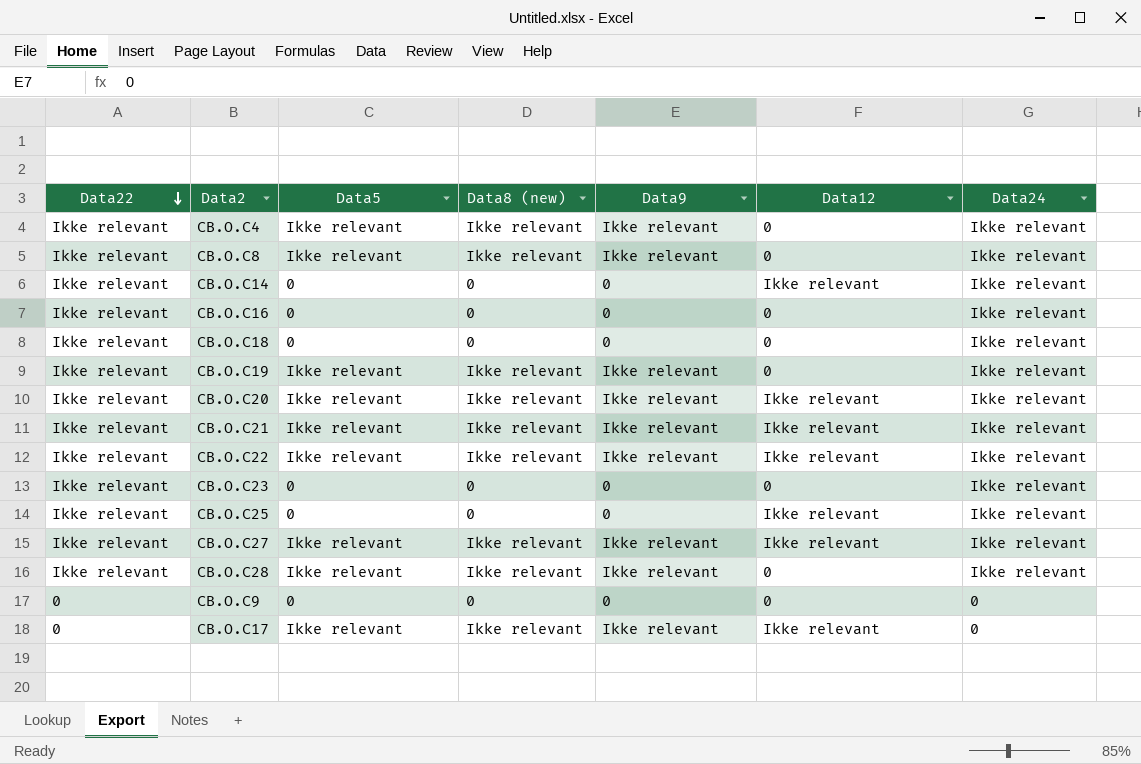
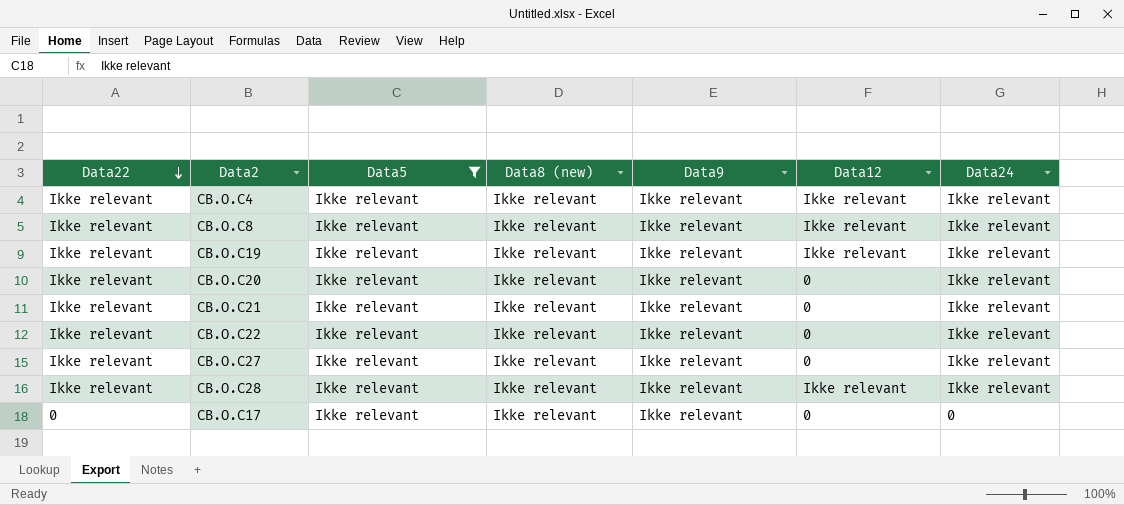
filter: none -> Data5 = Ikke relevant
CB.O.C4 | Data12: 0 -> Ikke relevant
CB.O.C8 | Data12: 0 -> Ikke relevant
CB.O.C19 | Data12: 0 -> Ikke relevant
CB.O.C20 | Data12: Ikke relevant -> 0
CB.O.C21 | Data12: Ikke relevant -> 0
CB.O.C22 | Data12: Ikke relevant -> 0
CB.O.C27 | Data12: Ikke relevant -> 0
CB.O.C28 | Data12: 0 -> Ikke relevant
CB.O.C17 | Data12: Ikke relevant -> 0

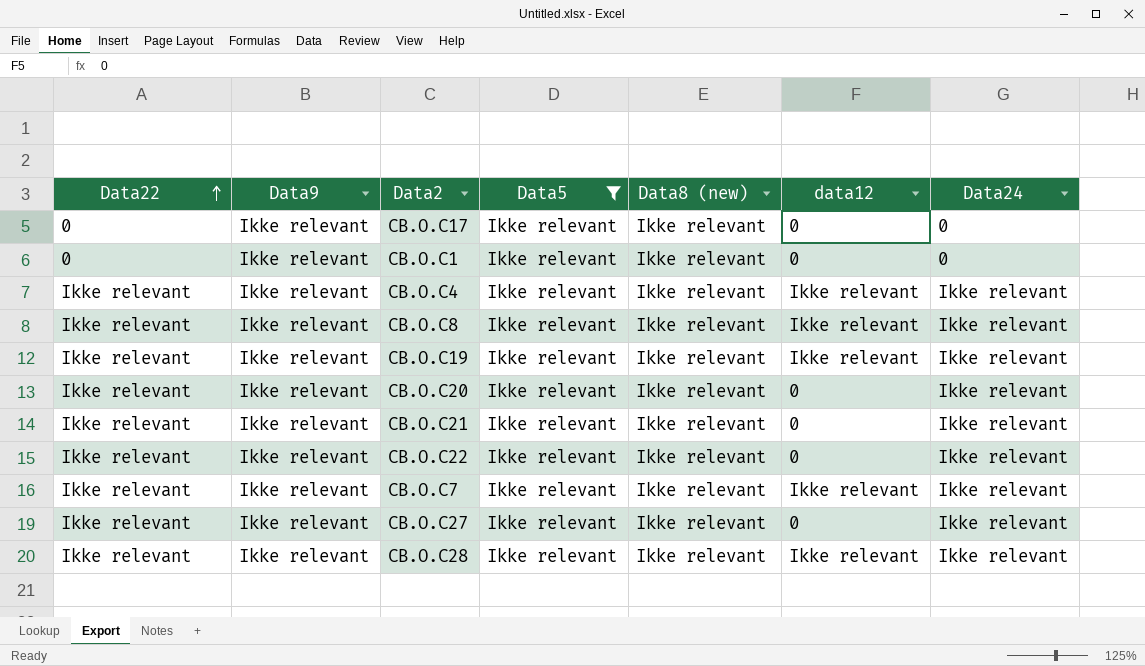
row order: Data22 descending -> Data22 ascending
column Data9 | position: 5 -> 2
column name: Data12 -> data12
row CB.O.C1: none -> 0 | Ikke relevant | Ikke relevant | Ikke relevant | 0 | 0
row CB.O.C7: none -> Ikke relevant | Ikke relevant | Ikke relevant | Ikke relevant | Ikke relevant | Ikke relevant

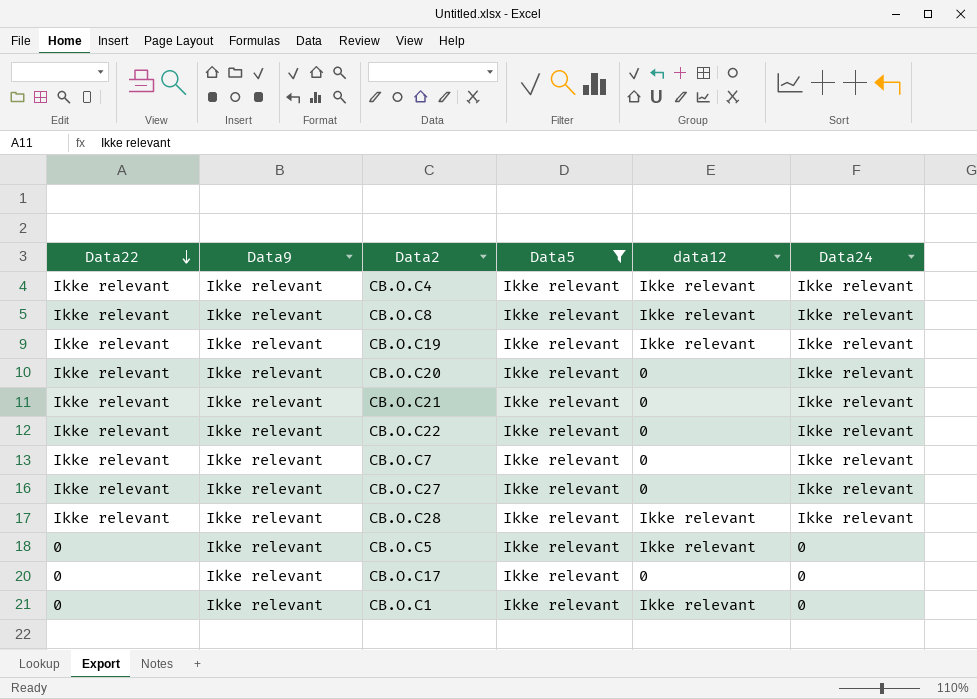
row order: Data22 ascending -> Data22 descending
column Data8 (new) | position: 5 -> none
CB.O.C7 | data12: Ikke relevant -> 0
row CB.O.C5: none -> 0 | Ikke relevant | Ikke relevant | Ikke relevant | 0
CB.O.C1 | data12: 0 -> Ikke relevant

